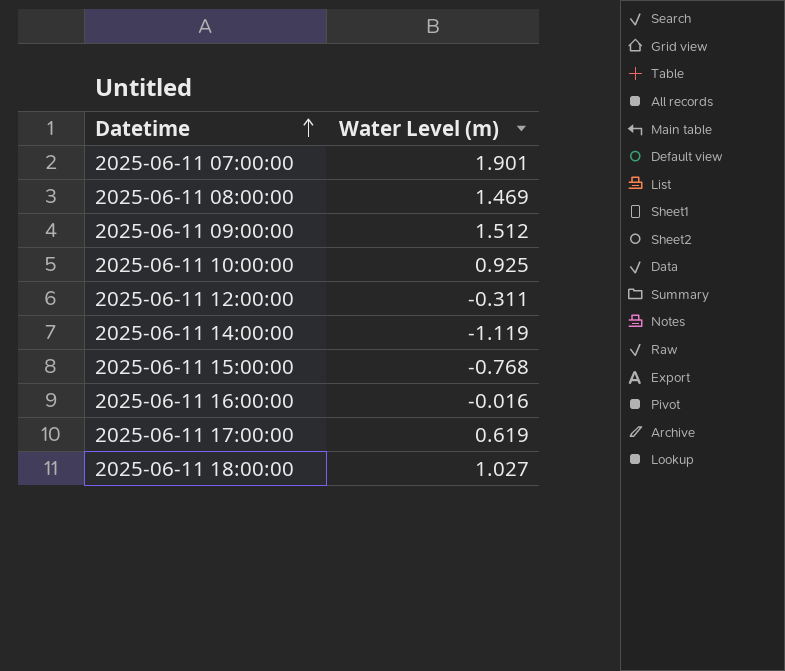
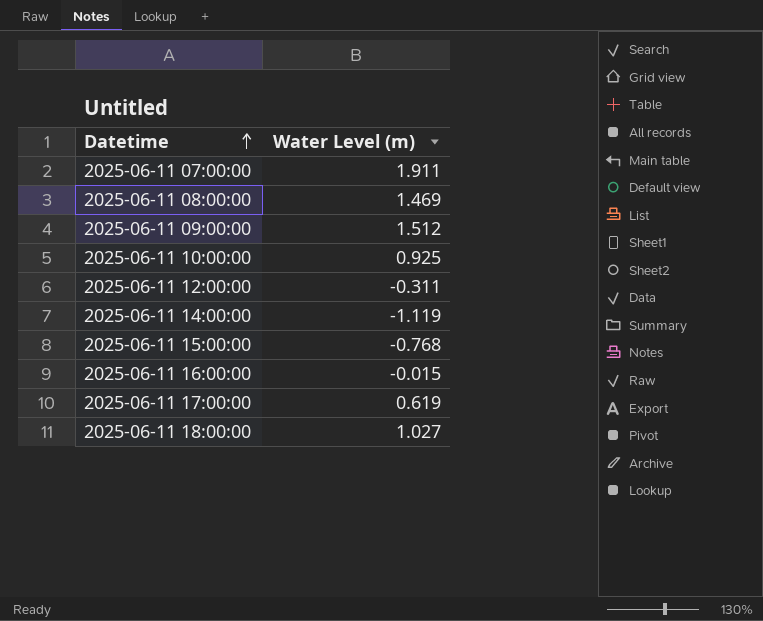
2025-06-11 07:00:00 | Water Level (m): 1.901 -> 1.911
2025-06-11 16:00:00 | Water Level (m): -0.016 -> -0.015

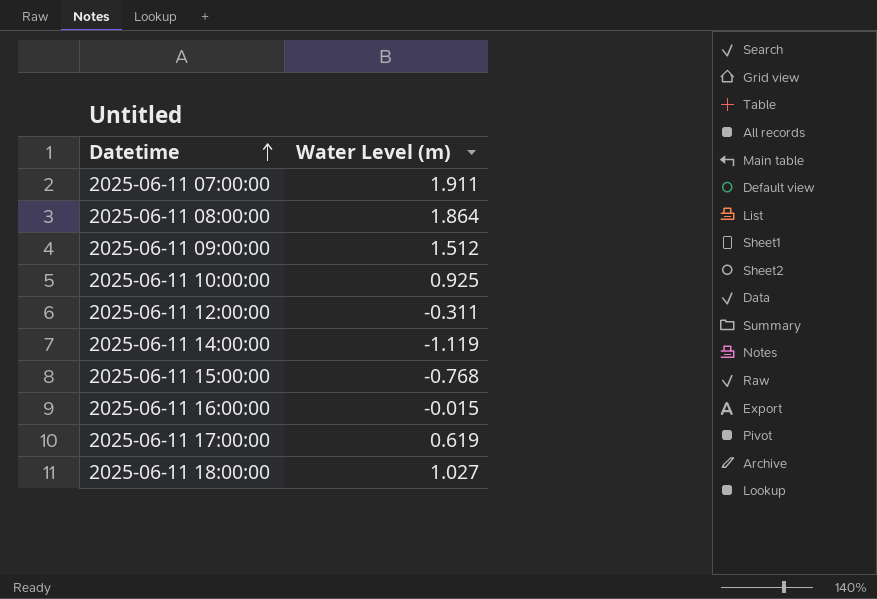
2025-06-11 08:00:00 | Water Level (m): 1.469 -> 1.864

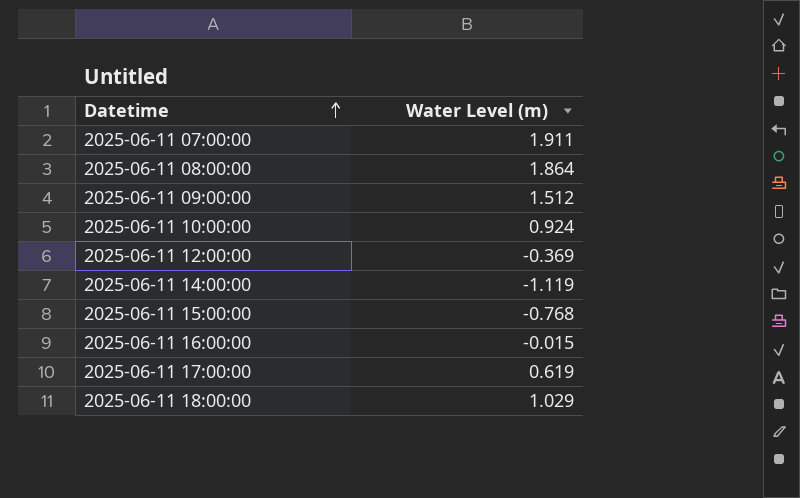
2025-06-11 10:00:00 | Water Level (m): 0.925 -> 0.924
2025-06-11 12:00:00 | Water Level (m): -0.311 -> -0.369
2025-06-11 18:00:00 | Water Level (m): 1.027 -> 1.029

